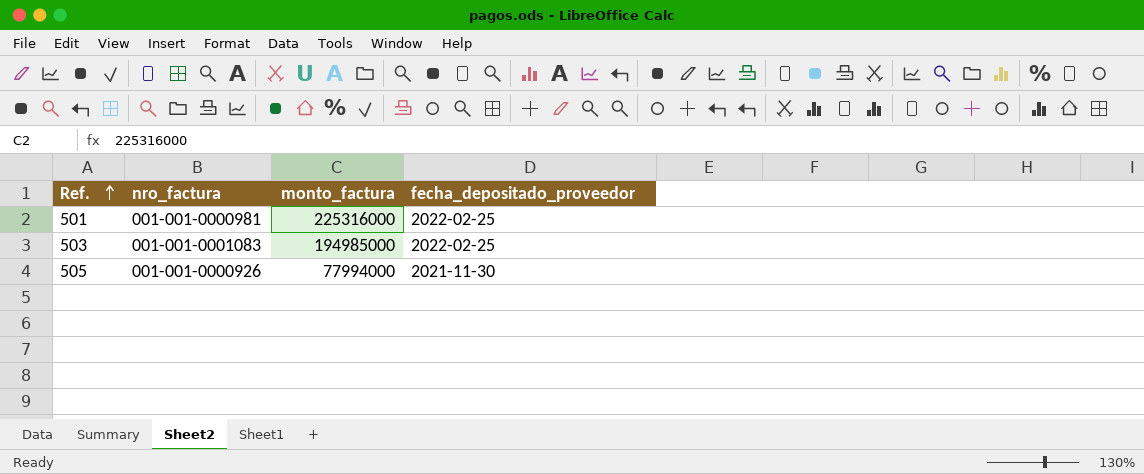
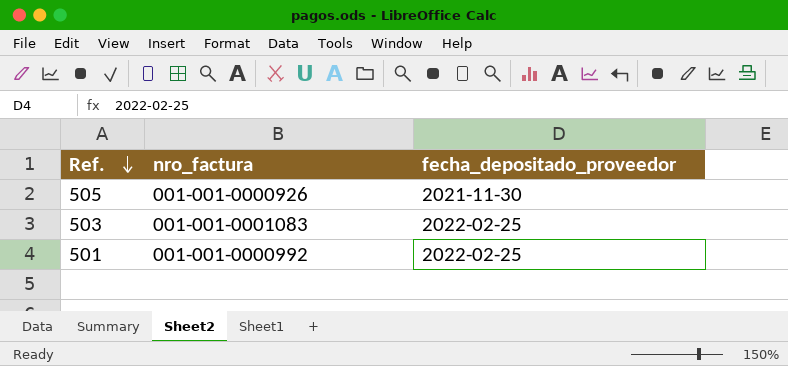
row order: Ref. ascending -> Ref. descending
column monto_factura | position: 3 -> none
501 | nro_factura: 001-001-0000981 -> 001-001-0000992

